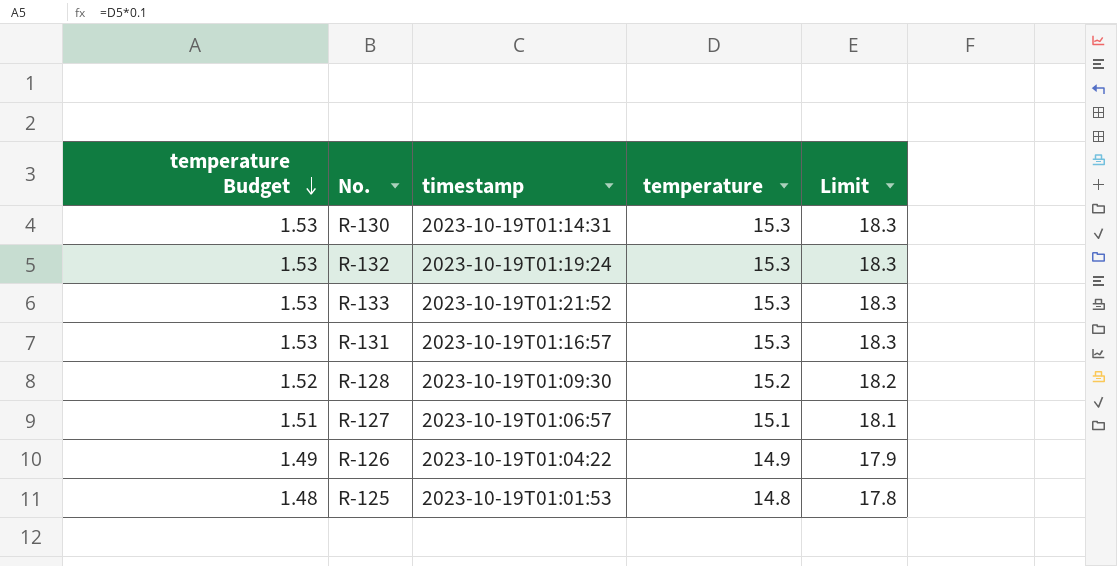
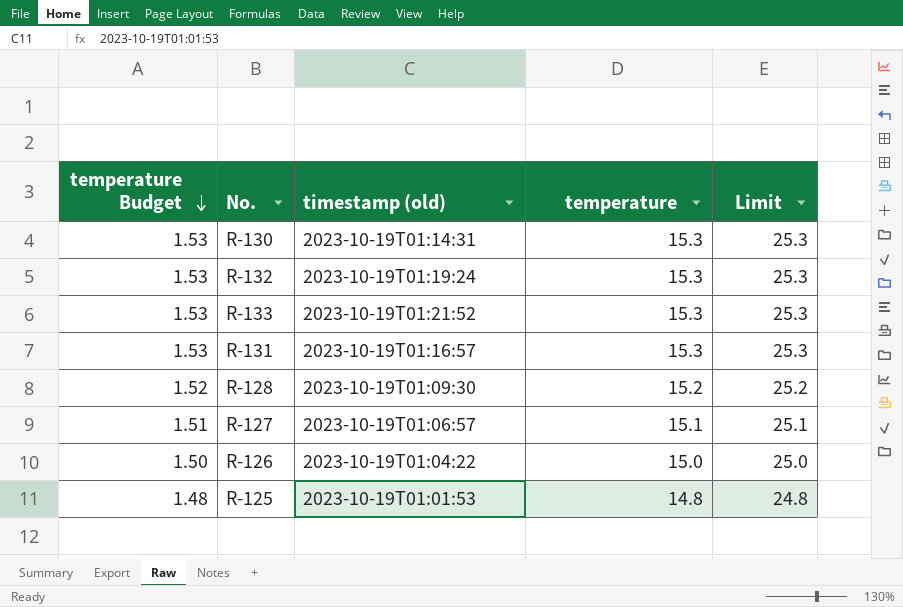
column name: timestamp -> timestamp (old)
column Limit | formula: [temperature] + 3 -> [temperature] + 10
R-126 | temperature Budget: 1.49 -> 1.50
R-126 | temperature: 14.9 -> 15.0

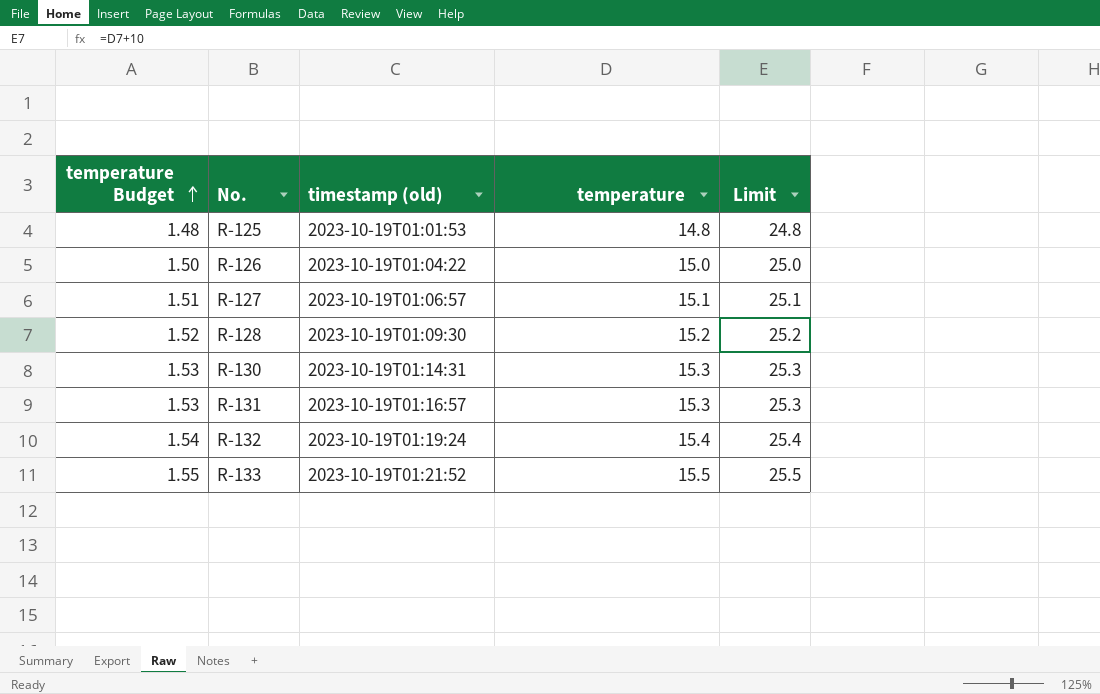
row order: temperature Budget descending -> temperature Budget ascending
R-132 | temperature Budget: 1.53 -> 1.54
R-132 | temperature: 15.3 -> 15.4
R-132 | Limit: 25.3 -> 25.4
R-133 | temperature Budget: 1.53 -> 1.55
R-133 | temperature: 15.3 -> 15.5
R-133 | Limit: 25.3 -> 25.5

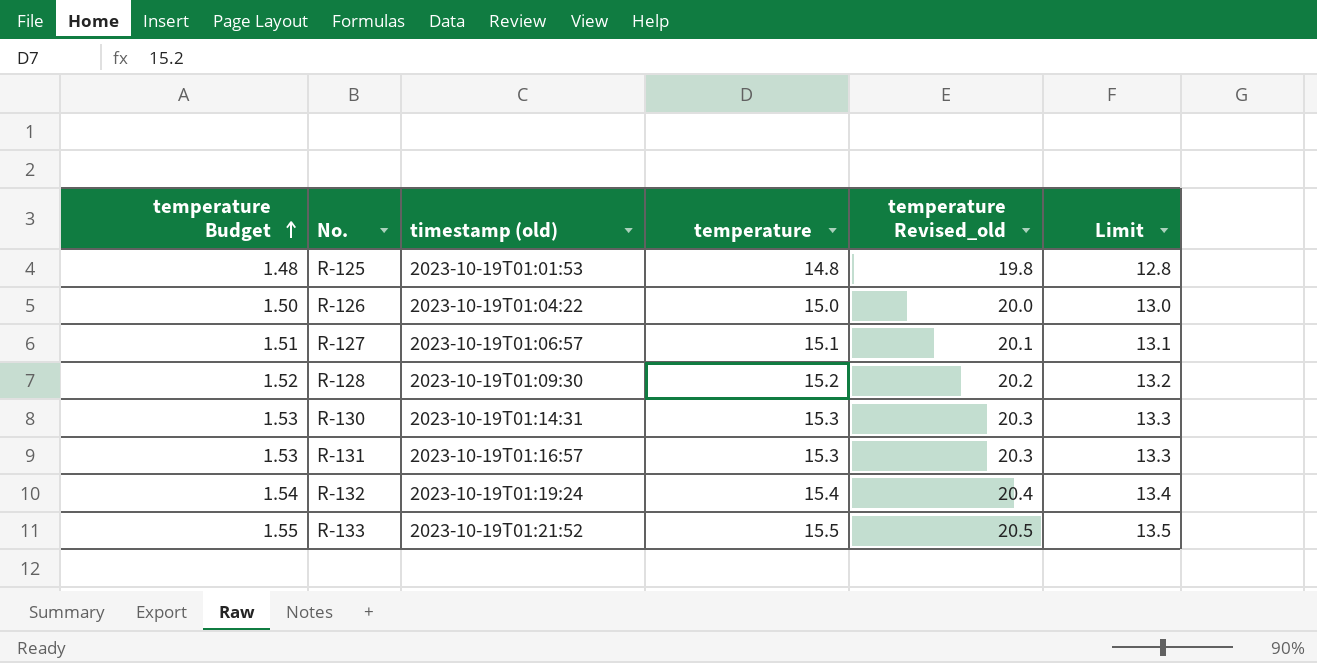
column temperature Revised_old | formula: none -> [temperature] + 5
column Limit | formula: [temperature] + 10 -> [temperature] - 2

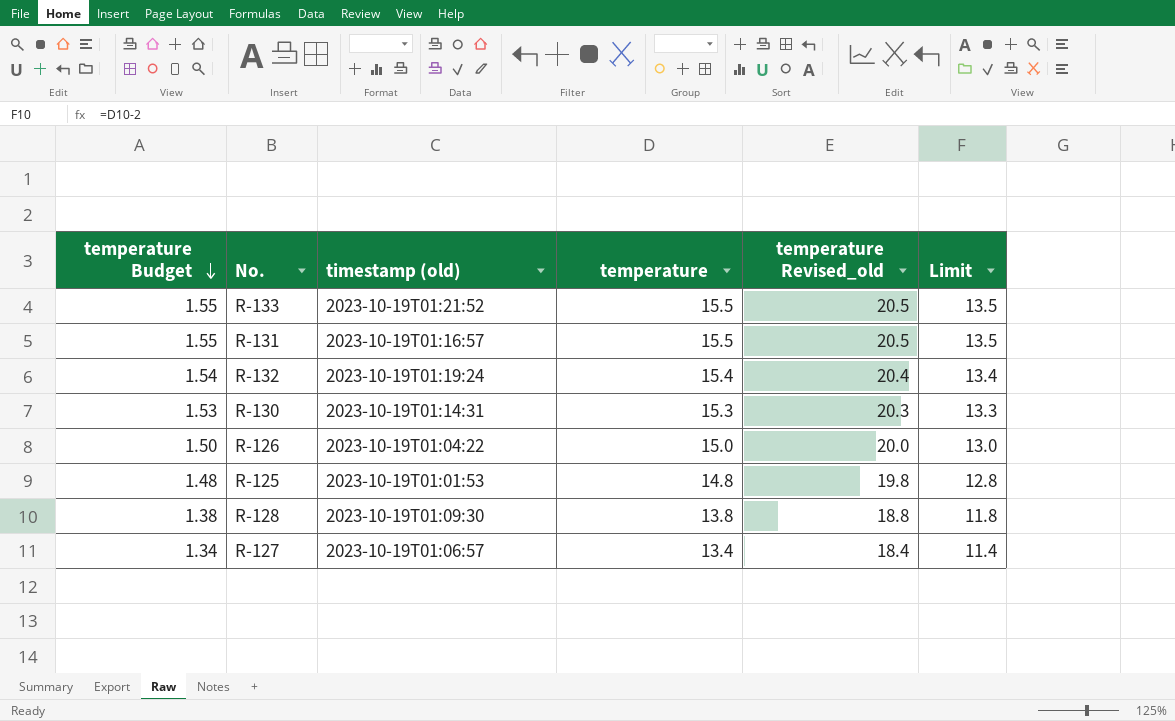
row order: temperature Budget ascending -> temperature Budget descending
R-131 | temperature Budget: 1.53 -> 1.55
R-131 | temperature: 15.3 -> 15.5
R-131 | temperature Revised_old: 20.3 -> 20.5
R-131 | Limit: 13.3 -> 13.5
R-128 | temperature Budget: 1.52 -> 1.38
R-128 | temperature: 15.2 -> 13.8
R-128 | temperature Revised_old: 20.2 -> 18.8
R-128 | Limit: 13.2 -> 11.8
R-127 | temperature Budget: 1.51 -> 1.34
R-127 | temperature: 15.1 -> 13.4
R-127 | temperature Revised_old: 20.1 -> 18.4
R-127 | Limit: 13.1 -> 11.4

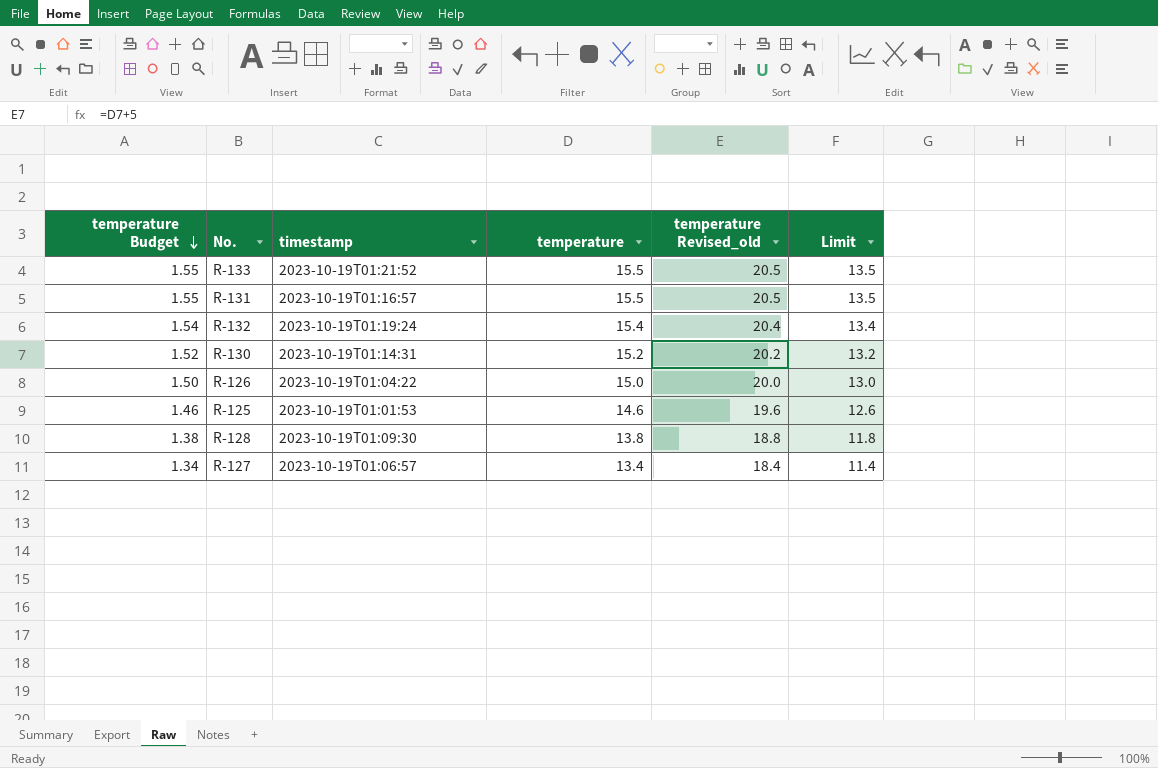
column name: timestamp (old) -> timestamp
R-130 | temperature Budget: 1.53 -> 1.52
R-130 | temperature: 15.3 -> 15.2
R-130 | temperature Revised_old: 20.3 -> 20.2
R-130 | Limit: 13.3 -> 13.2
R-125 | temperature Budget: 1.48 -> 1.46
R-125 | temperature: 14.8 -> 14.6
R-125 | temperature Revised_old: 19.8 -> 19.6
R-125 | Limit: 12.8 -> 12.6

